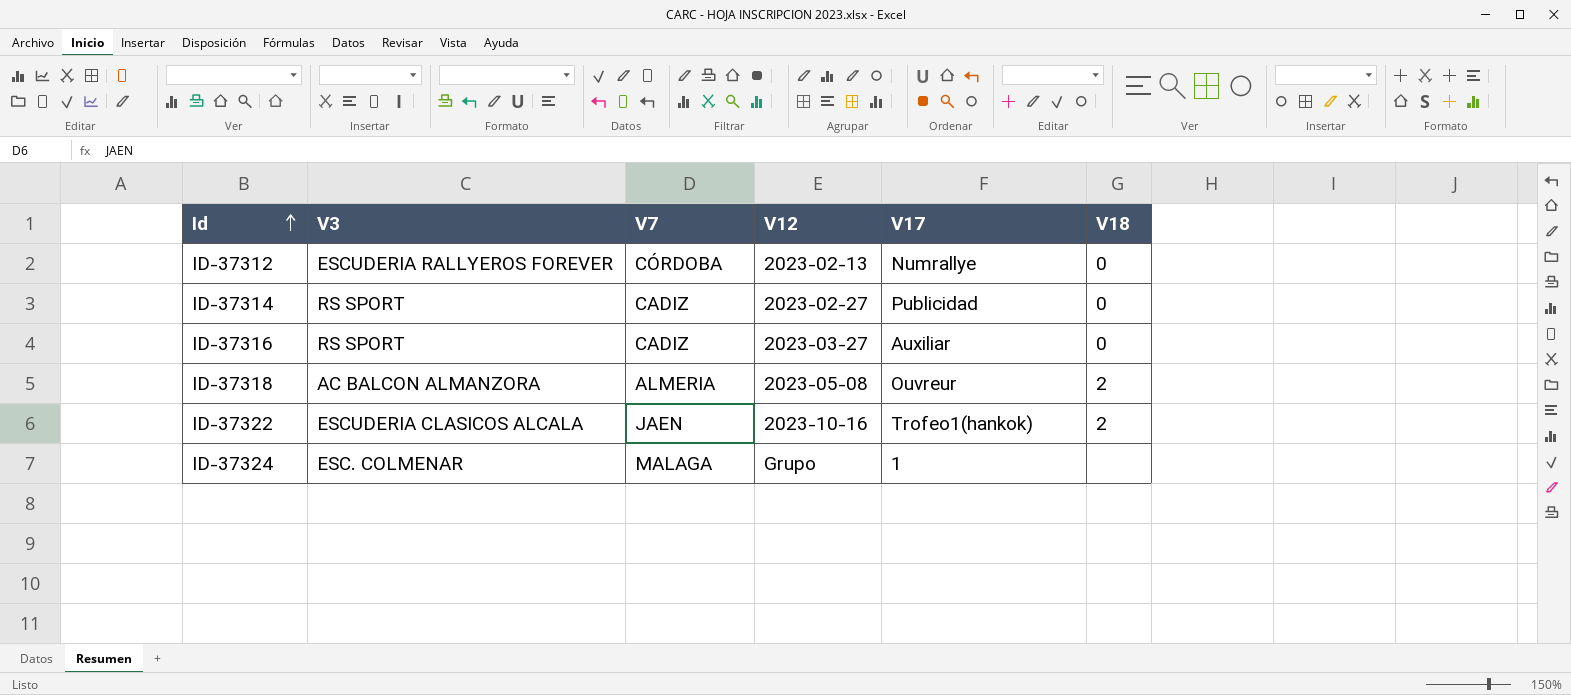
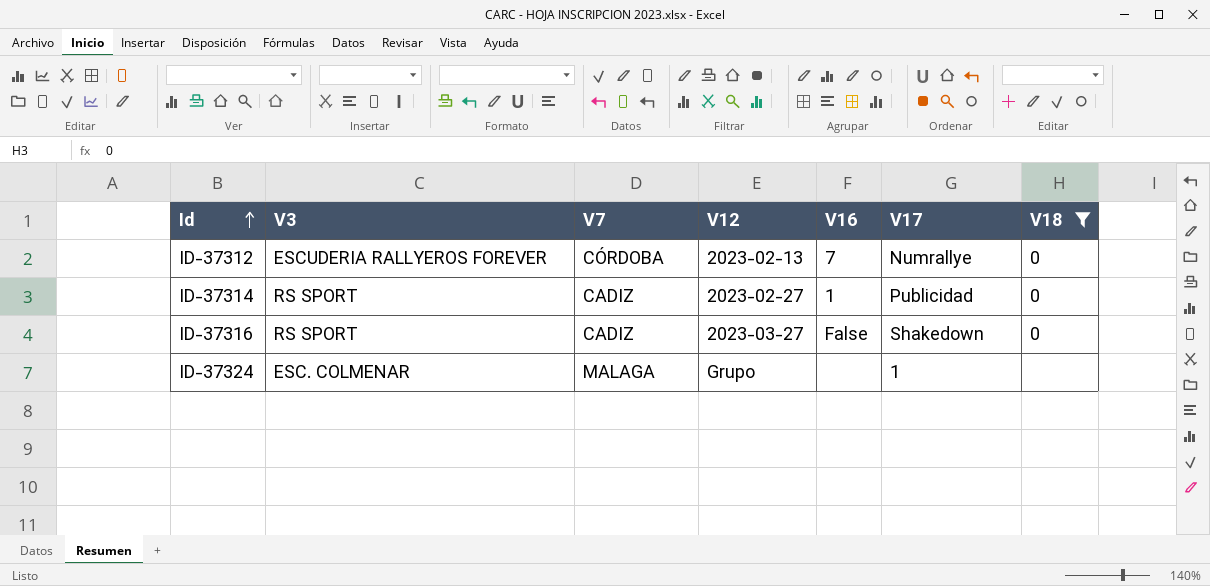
filter: none -> V18 != 2
column V16 | position: none -> 5
ID-37316 | V17: Auxiliar -> Shakedown

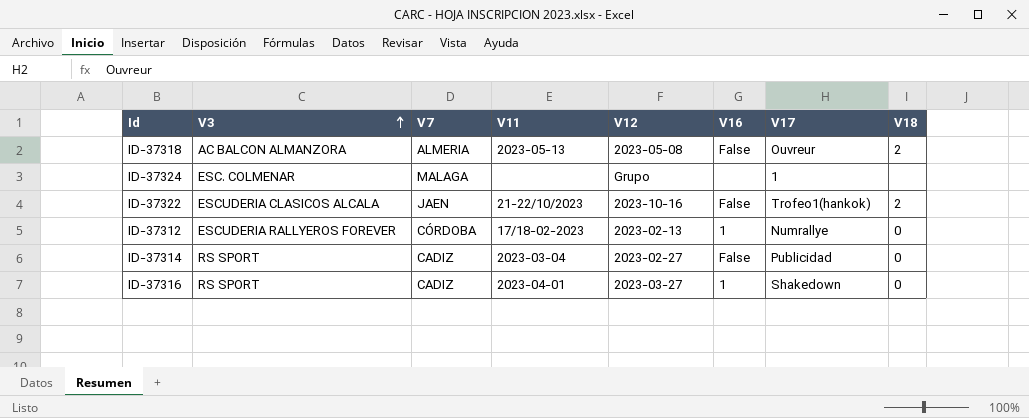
filter: V18 != 2 -> none
row order: Id ascending -> V3 ascending
column V11 | position: none -> 4
ID-37312 | V16: 7 -> 1
ID-37314 | V16: 1 -> False
ID-37316 | V16: False -> 1

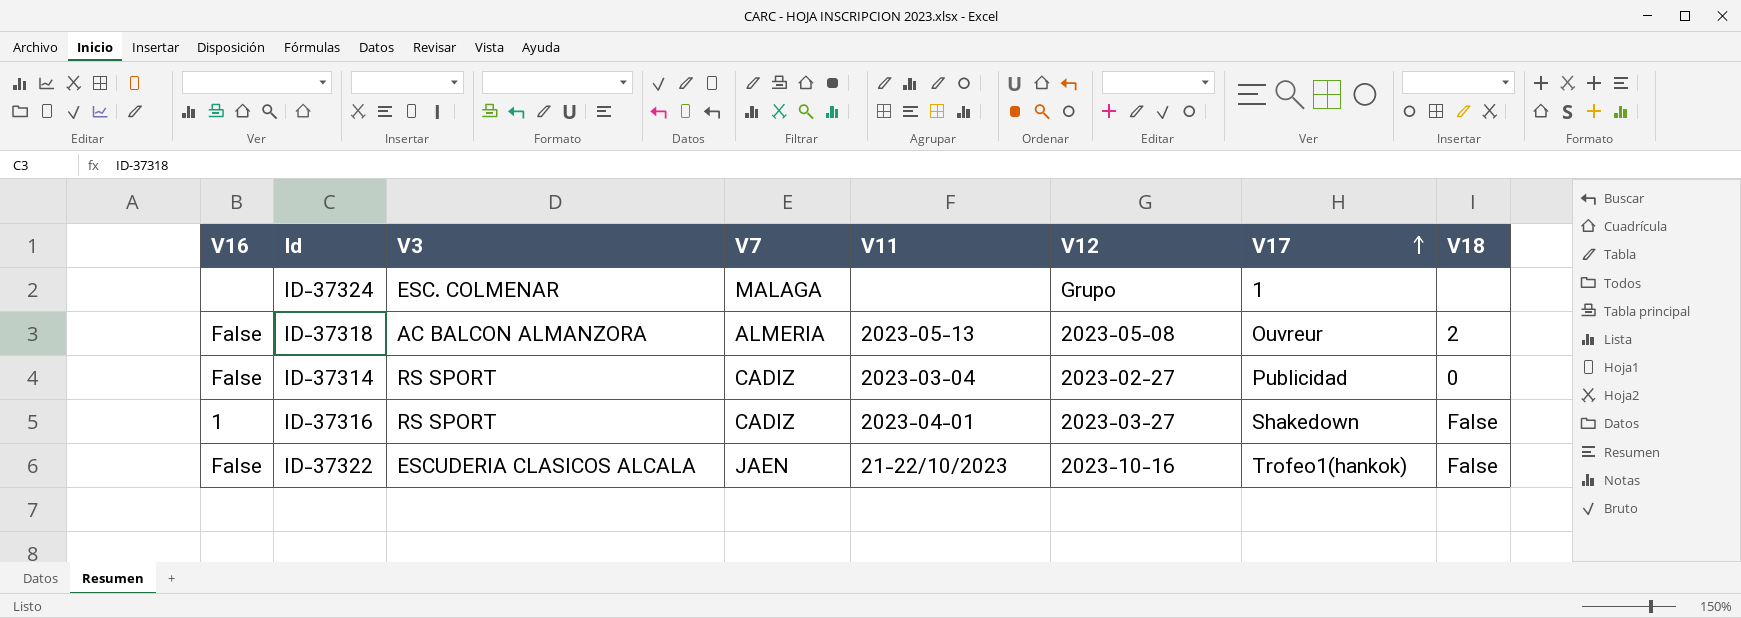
row order: V3 ascending -> V17 ascending
column V16 | position: 6 -> 1
row ID-37312: ESCUDERIA RALLYEROS FOREVER | CÓRDOBA | 17/18-02-2023 | 2023-02-13 | 1 | Numrallye | 0 -> none
ID-37316 | V18: 0 -> False
ID-37322 | V18: 2 -> False

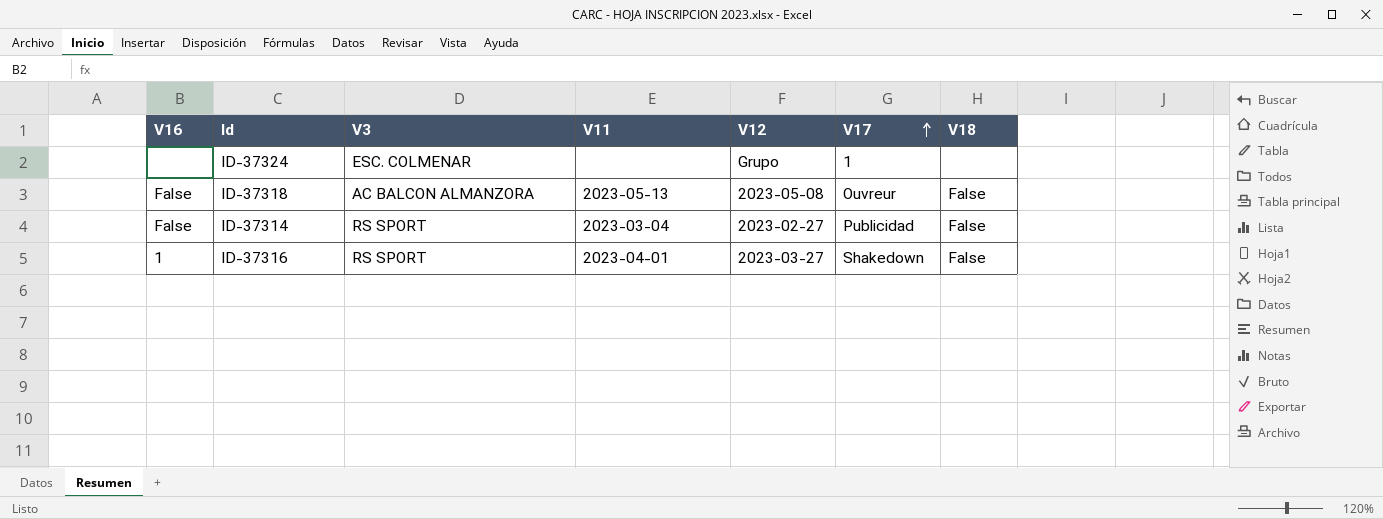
column V7 | position: 4 -> none
row ID-37322: False | ESCUDERIA CLASICOS ALCALA | JAEN | 21-22/10/2023 | 2023-10-16 | Trofeo1(hankok) | False -> none
ID-37318 | V18: 2 -> False
ID-37314 | V18: 0 -> False

